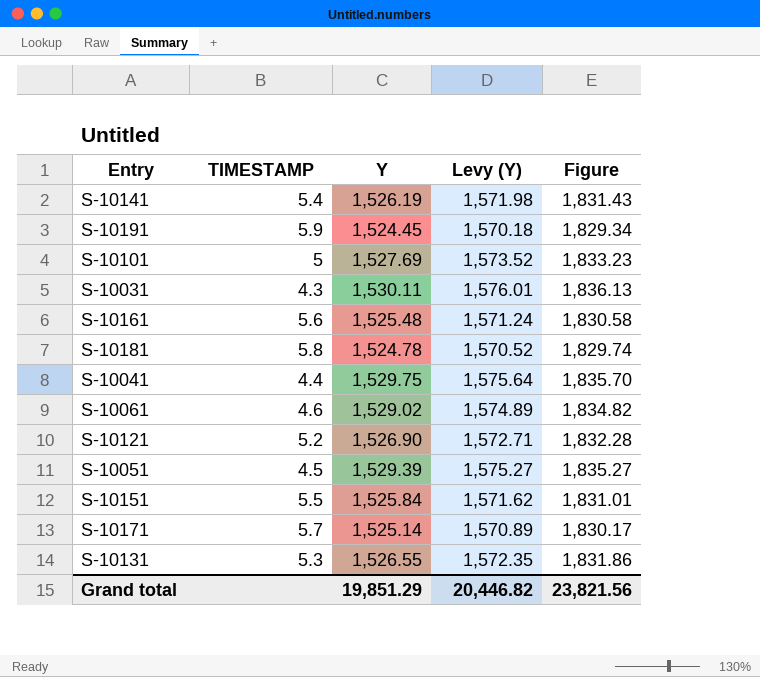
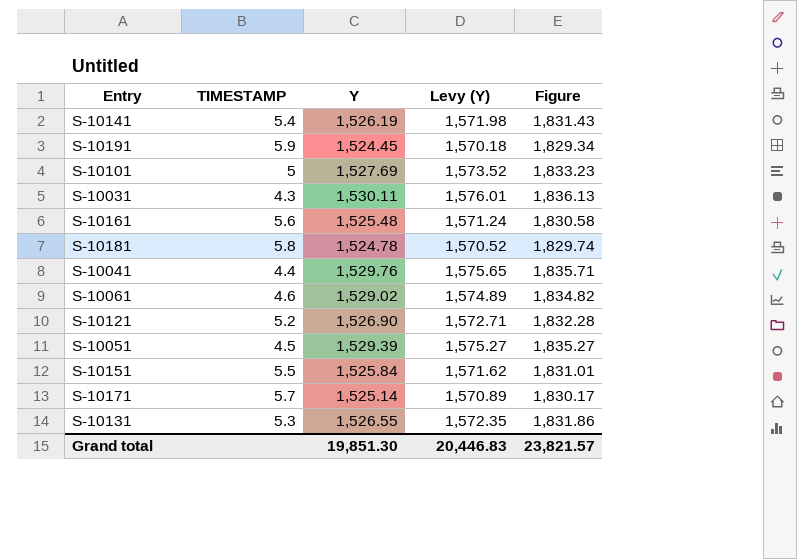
S-10041 | Y: 1,529.75 -> 1,529.76
S-10041 | Levy (Y): 1,575.64 -> 1,575.65
S-10041 | Figure: 1,835.70 -> 1,835.71
Grand total | Y: 19,851.29 -> 19,851.30
Grand total | Levy (Y): 20,446.82 -> 20,446.83
Grand total | Figure: 23,821.56 -> 23,821.57

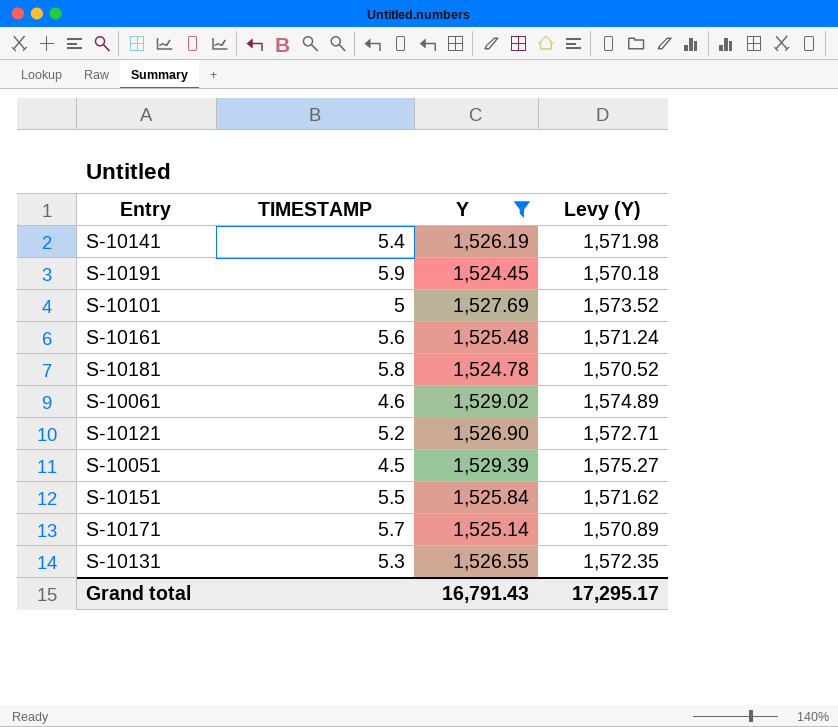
filter: none -> Y <= 1,529.39
column Figure | formula: [Y] * 1.2 -> none
Grand total | Y: 19,851.30 -> 16,791.43
Grand total | Levy (Y): 20,446.83 -> 17,295.17

